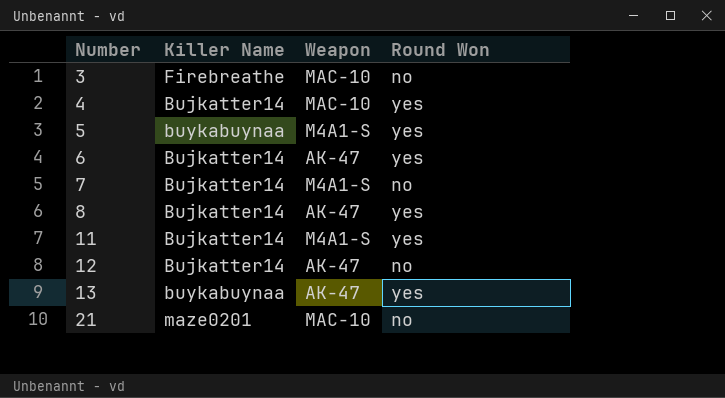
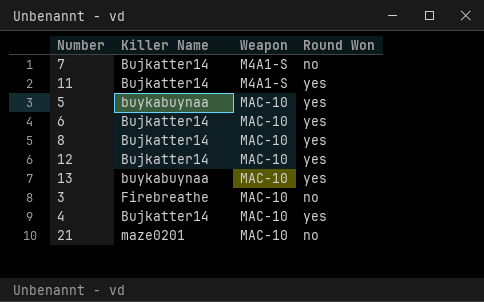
row order: Number ascending -> Weapon ascending
5 | Weapon: M4A1-S -> MAC-10
6 | Weapon: AK-47 -> MAC-10
8 | Weapon: AK-47 -> MAC-10
12 | Weapon: AK-47 -> MAC-10
12 | Round Won: no -> yes
13 | Weapon: AK-47 -> MAC-10

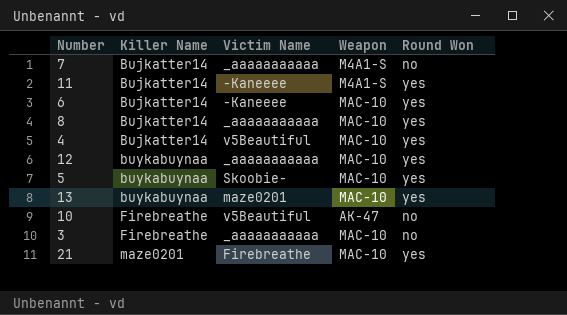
row order: Weapon ascending -> Killer Name ascending
column Victim Name | position: none -> 3
12 | Killer Name: Bujkatter14 -> buykabuynaa
row 10: none -> Firebreathe | v5Beautiful | AK-47 | no
21 | Round Won: no -> yes

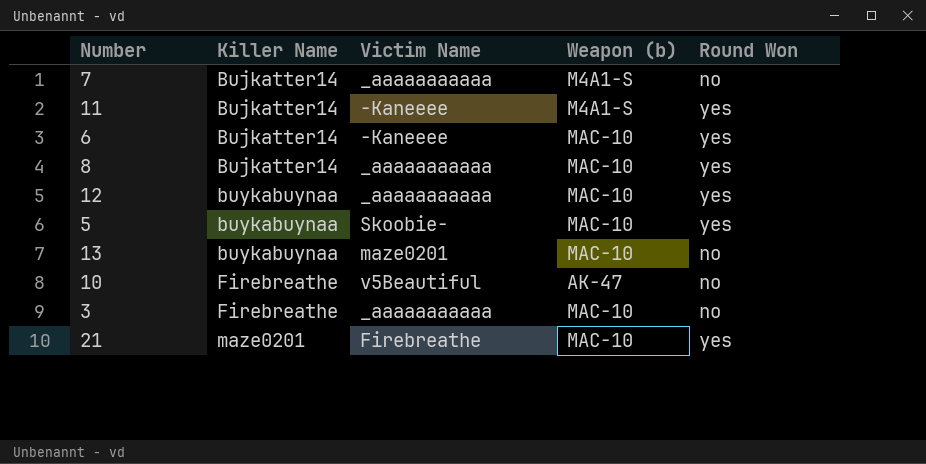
column name: Weapon -> Weapon (b)
row 4: Bujkatter14 | v5Beautiful | MAC-10 | yes -> none
13 | Round Won: yes -> no

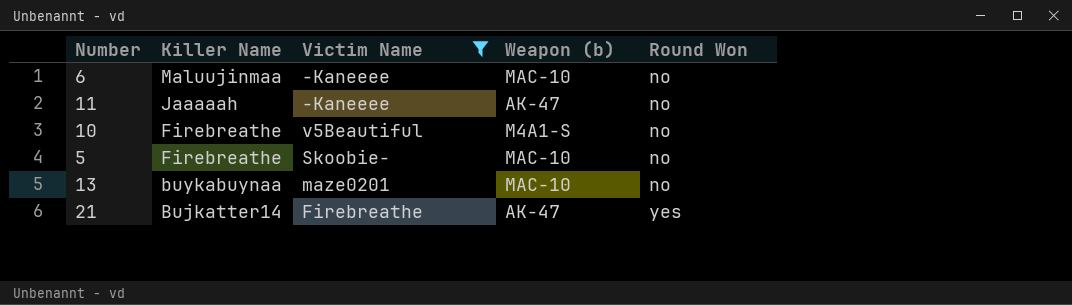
filter: none -> Victim Name != _aaaaaaaaaaa
row order: Killer Name ascending -> Killer Name descending
6 | Killer Name: Bujkatter14 -> Maluujinmaa
6 | Round Won: yes -> no
11 | Killer Name: Bujkatter14 -> Jaaaaah
11 | Weapon (b): M4A1-S -> AK-47
11 | Round Won: yes -> no
10 | Weapon (b): AK-47 -> M4A1-S
5 | Killer Name: buykabuynaa -> Firebreathe
5 | Round Won: yes -> no
21 | Killer Name: maze0201 -> Bujkatter14
21 | Weapon (b): MAC-10 -> AK-47

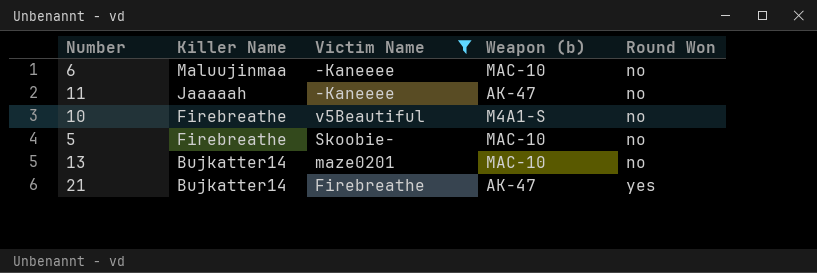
13 | Killer Name: buykabuynaa -> Bujkatter14

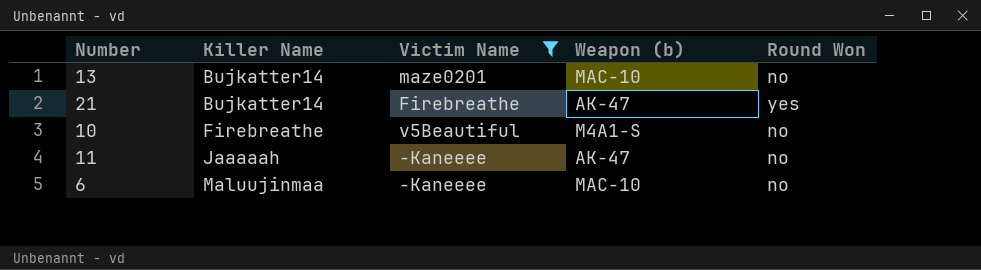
row order: Killer Name descending -> Killer Name ascending
row 5: Firebreathe | Skoobie- | MAC-10 | no -> none

